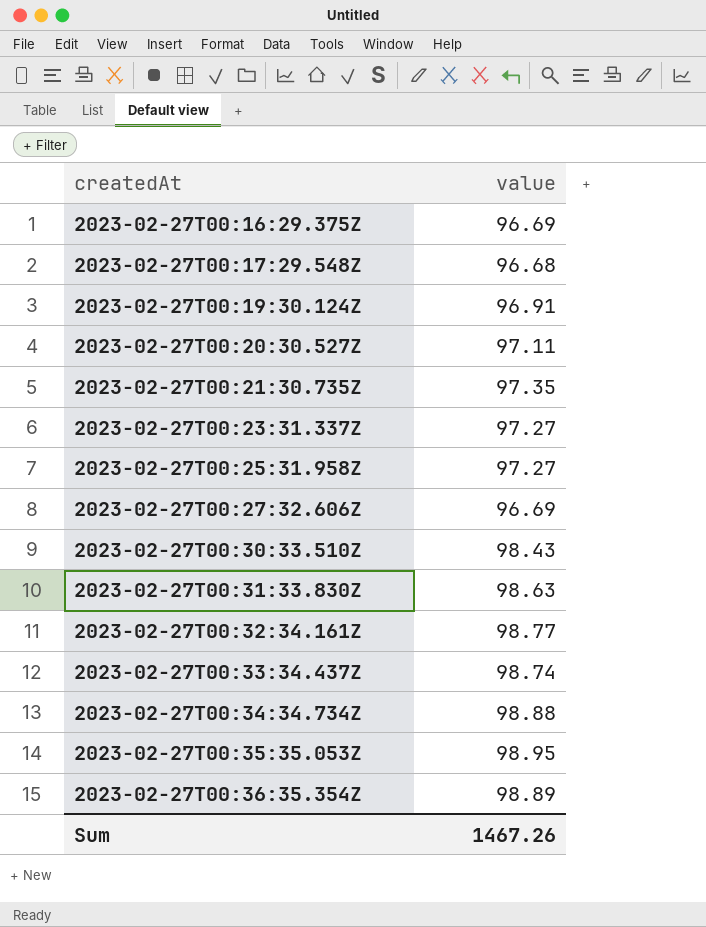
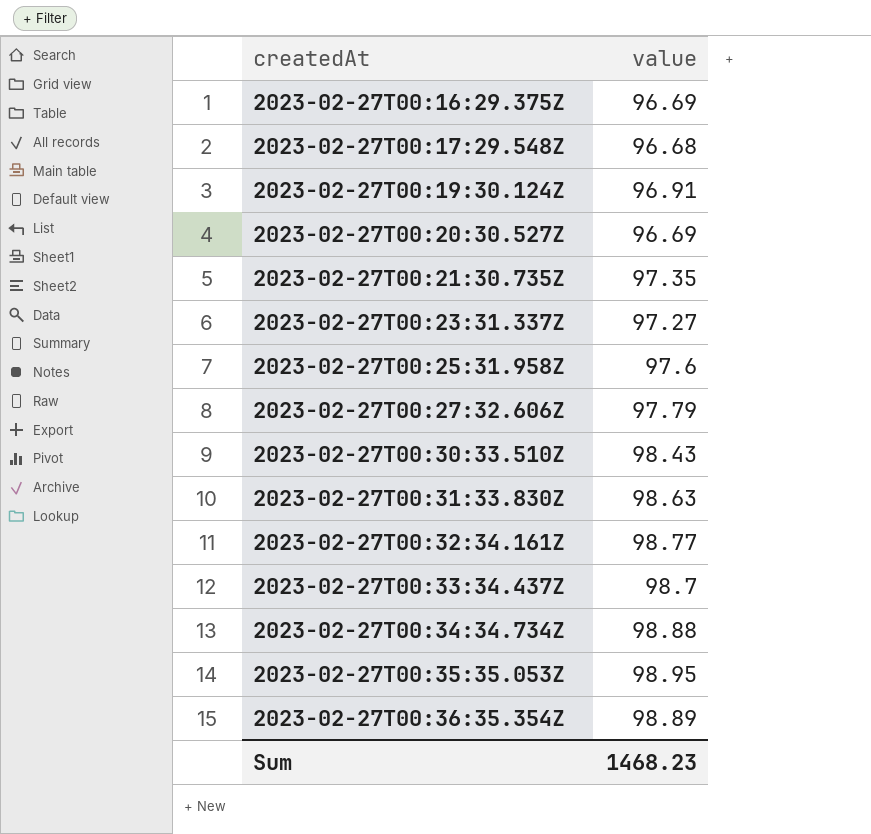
2023-02-27T00:20:30.527Z | value: 97.11 -> 96.69
2023-02-27T00:25:31.958Z | value: 97.27 -> 97.6
2023-02-27T00:27:32.606Z | value: 96.69 -> 97.79
2023-02-27T00:33:34.437Z | value: 98.74 -> 98.7
Sum | value: 1467.26 -> 1468.23

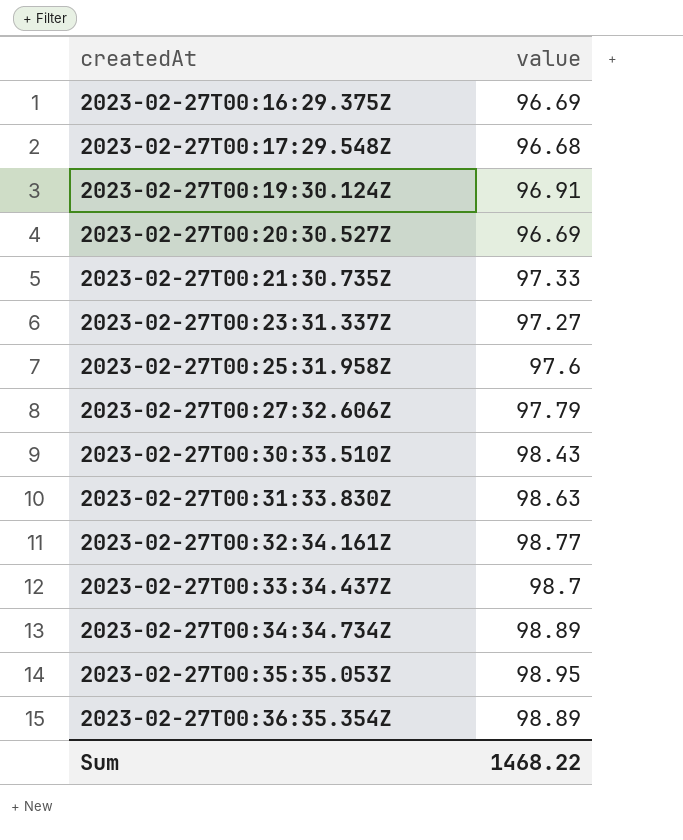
2023-02-27T00:21:30.735Z | value: 97.35 -> 97.33
2023-02-27T00:34:34.734Z | value: 98.88 -> 98.89
Sum | value: 1468.23 -> 1468.22

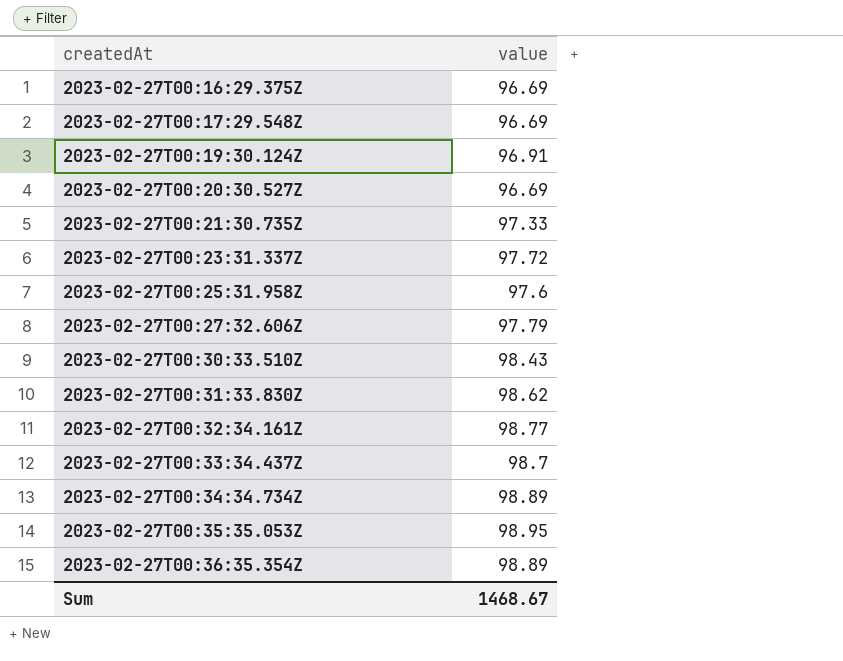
2023-02-27T00:17:29.548Z | value: 96.68 -> 96.69
2023-02-27T00:23:31.337Z | value: 97.27 -> 97.72
2023-02-27T00:31:33.830Z | value: 98.63 -> 98.62
Sum | value: 1468.22 -> 1468.67

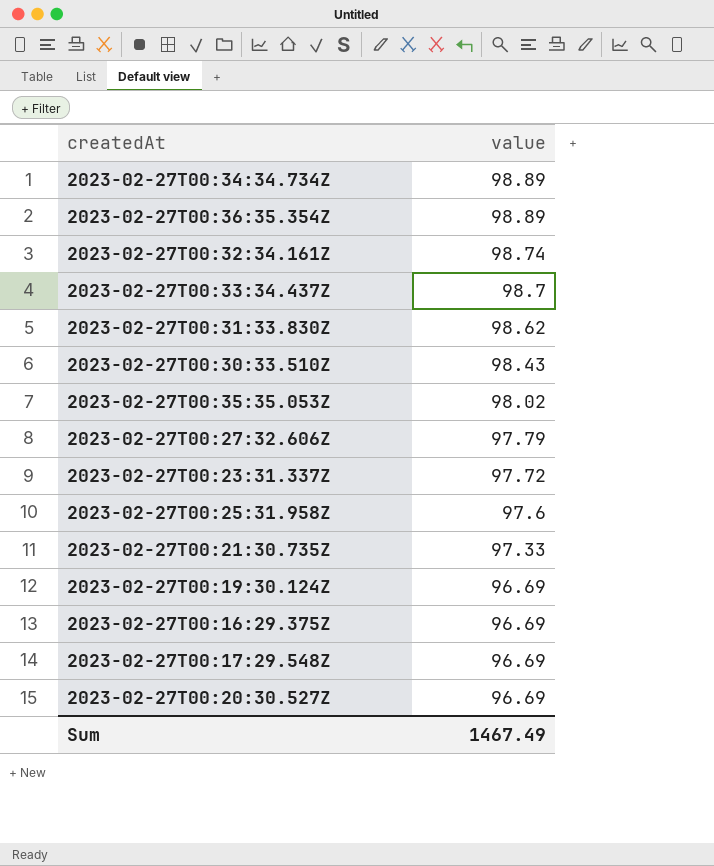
row order: createdAt ascending -> value descending
2023-02-27T00:32:34.161Z | value: 98.77 -> 98.74
2023-02-27T00:35:35.053Z | value: 98.95 -> 98.02
2023-02-27T00:19:30.124Z | value: 96.91 -> 96.69
Sum | value: 1468.67 -> 1467.49

